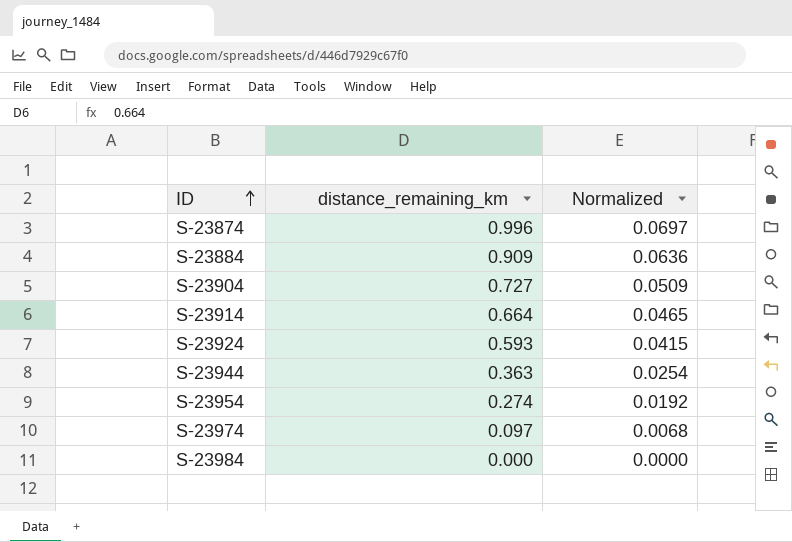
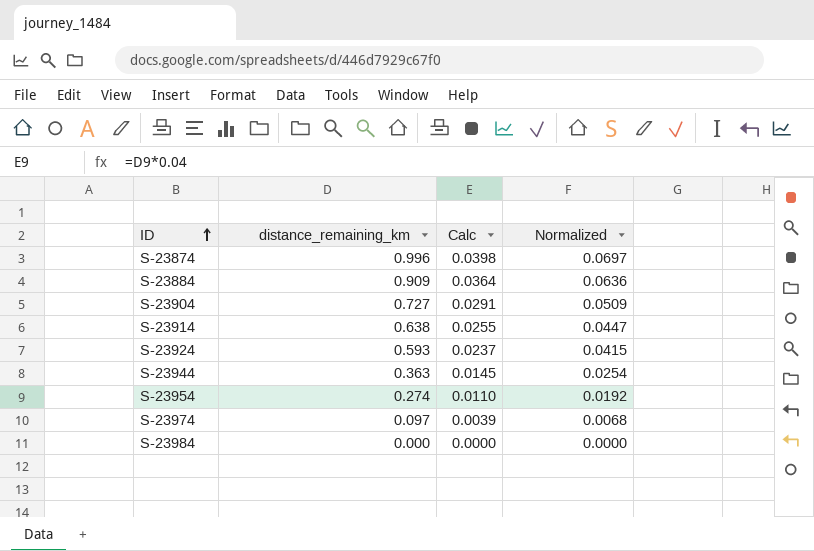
column Calc | formula: none -> [distance_remaining_km] * 0.04
S-23914 | distance_remaining_km: 0.664 -> 0.638
S-23914 | Normalized: 0.0465 -> 0.0447

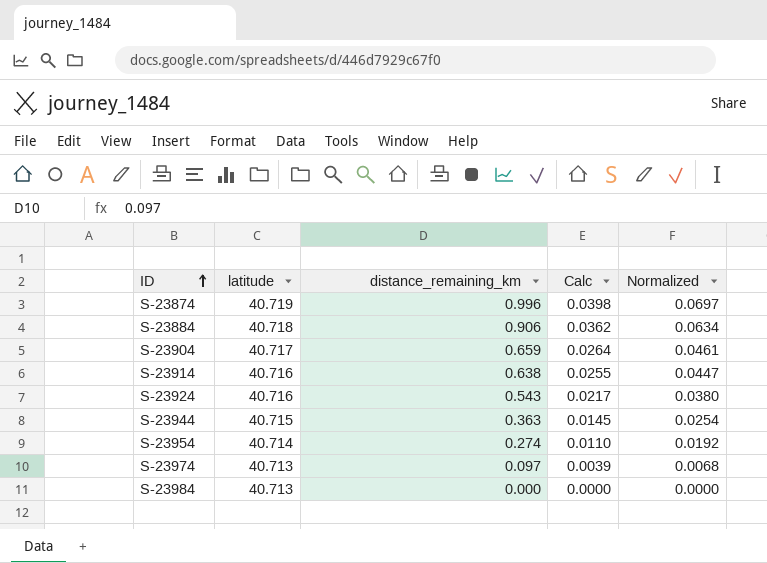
column latitude | position: none -> 2
S-23884 | distance_remaining_km: 0.909 -> 0.906
S-23884 | Calc: 0.0364 -> 0.0362
S-23884 | Normalized: 0.0636 -> 0.0634
S-23904 | distance_remaining_km: 0.727 -> 0.659
S-23904 | Calc: 0.0291 -> 0.0264
S-23904 | Normalized: 0.0509 -> 0.0461
S-23924 | distance_remaining_km: 0.593 -> 0.543
S-23924 | Calc: 0.0237 -> 0.0217
S-23924 | Normalized: 0.0415 -> 0.0380

